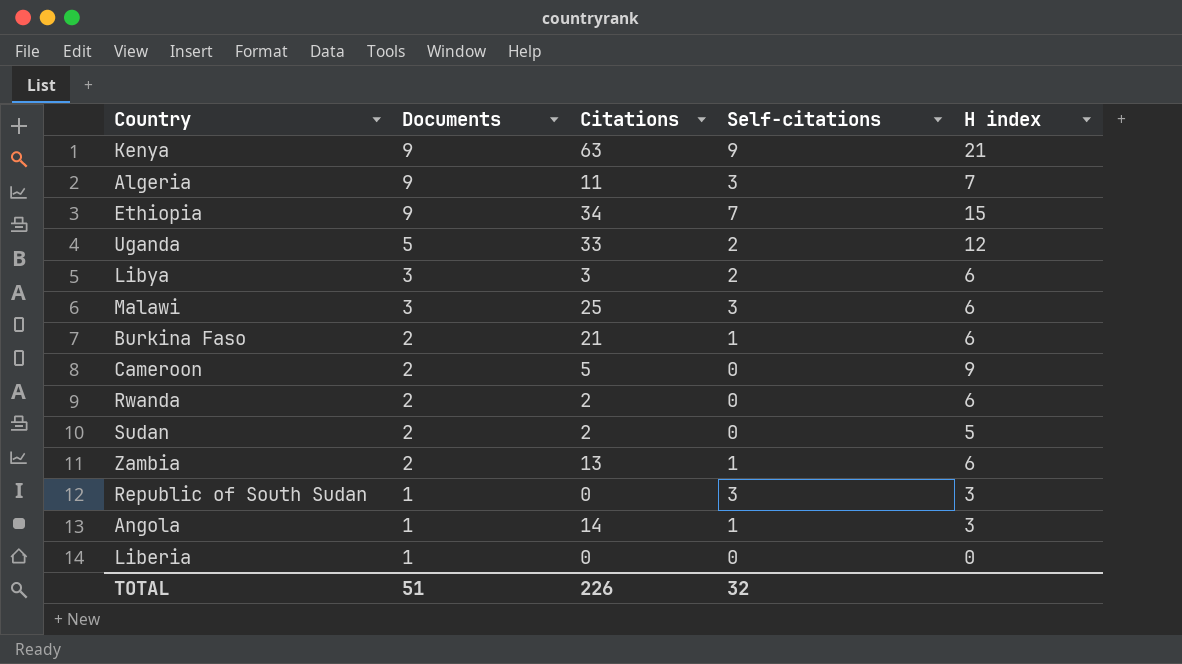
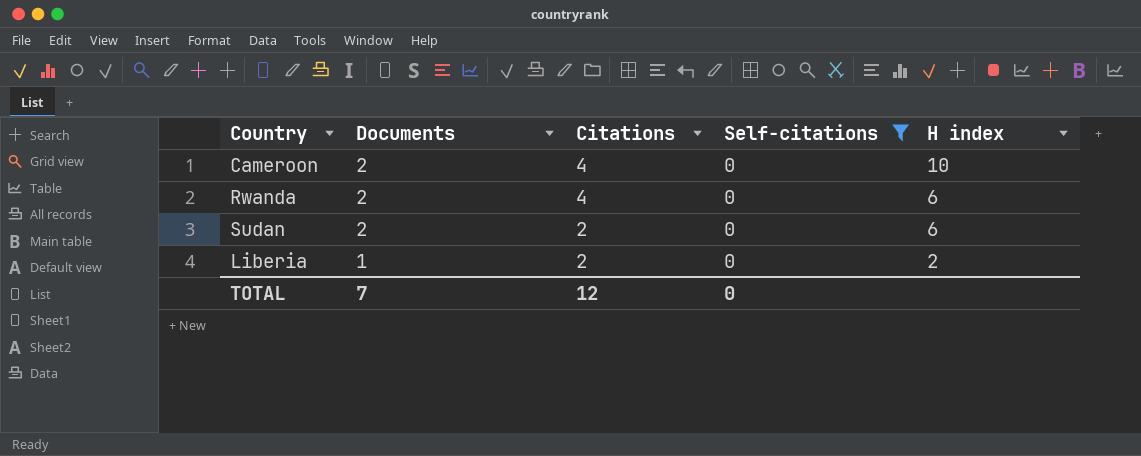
filter: none -> Self-citations = 0
Cameroon | Citations: 5 -> 4
Cameroon | H index: 9 -> 10
Rwanda | Citations: 2 -> 4
Sudan | H index: 5 -> 6
Liberia | Citations: 0 -> 2
Liberia | H index: 0 -> 2
TOTAL | Documents: 51 -> 7
TOTAL | Citations: 226 -> 12
TOTAL | Self-citations: 32 -> 0

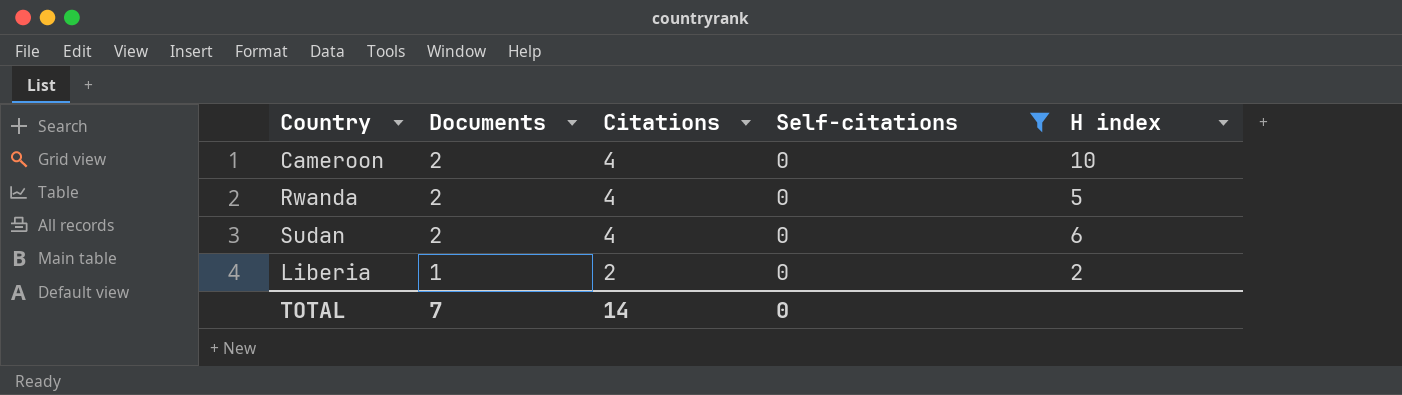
Rwanda | H index: 6 -> 5
Sudan | Citations: 2 -> 4
TOTAL | Citations: 12 -> 14

